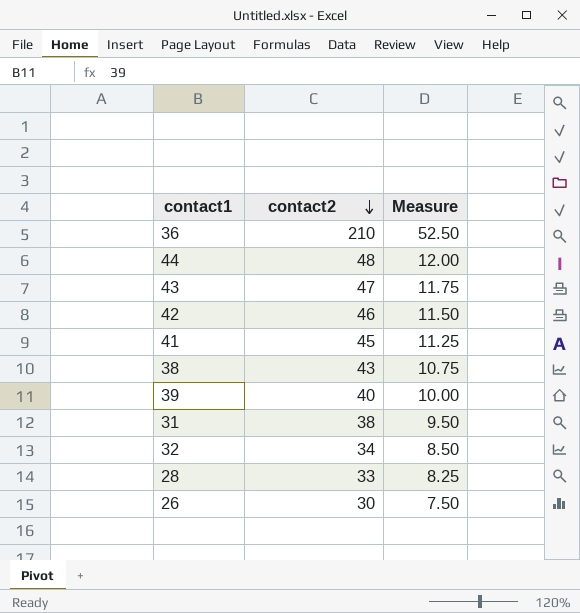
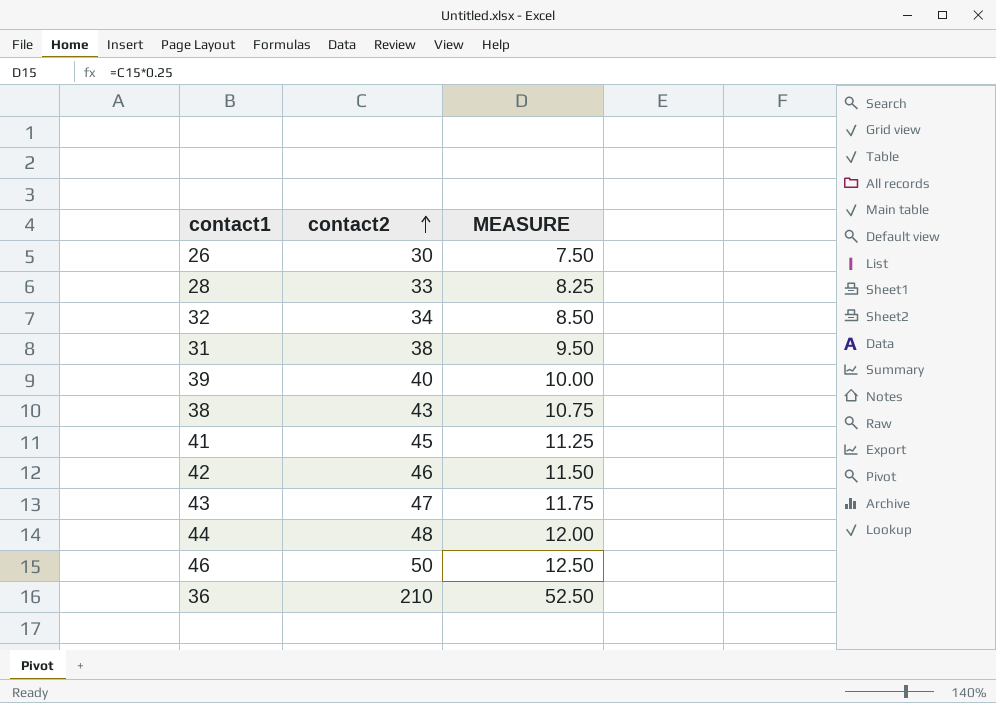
row order: contact2 descending -> contact2 ascending
column name: Measure -> MEASURE
row 46: none -> 50 | 12.50

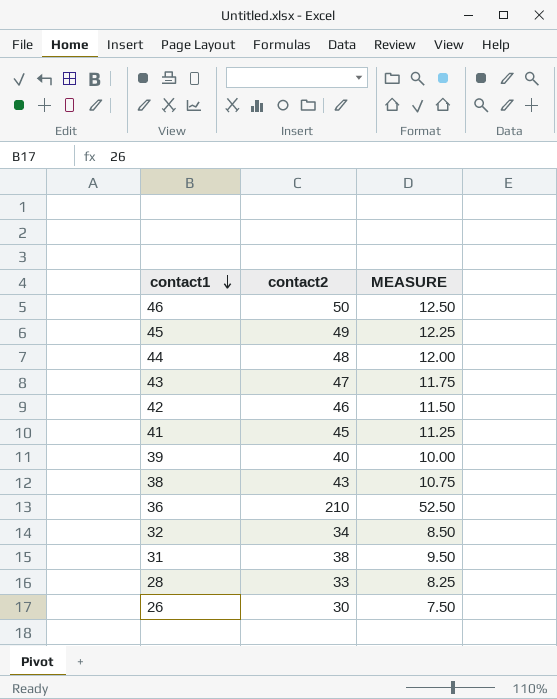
row order: contact2 ascending -> contact1 descending
row 45: none -> 49 | 12.25

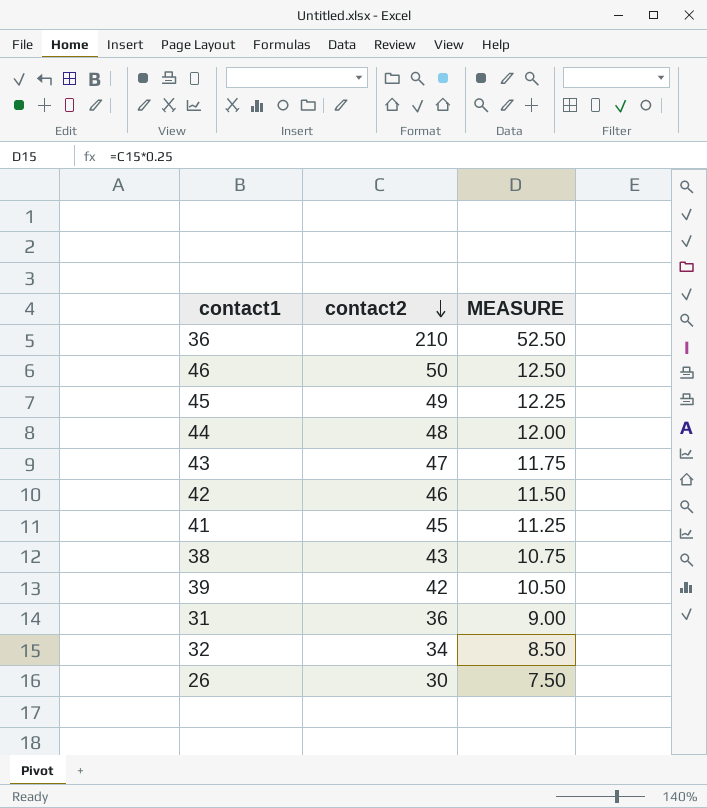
row order: contact1 descending -> contact2 descending
row 28: 33 | 8.25 -> none
39 | contact2: 40 -> 42
39 | MEASURE: 10.00 -> 10.50
31 | contact2: 38 -> 36
31 | MEASURE: 9.50 -> 9.00

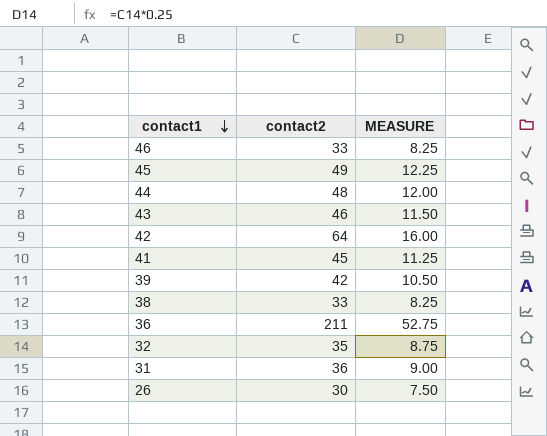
row order: contact2 descending -> contact1 descending
46 | contact2: 50 -> 33
46 | MEASURE: 12.50 -> 8.25
43 | contact2: 47 -> 46
43 | MEASURE: 11.75 -> 11.50
42 | contact2: 46 -> 64
42 | MEASURE: 11.50 -> 16.00
38 | contact2: 43 -> 33
38 | MEASURE: 10.75 -> 8.25
36 | contact2: 210 -> 211
36 | MEASURE: 52.50 -> 52.75
32 | contact2: 34 -> 35
32 | MEASURE: 8.50 -> 8.75

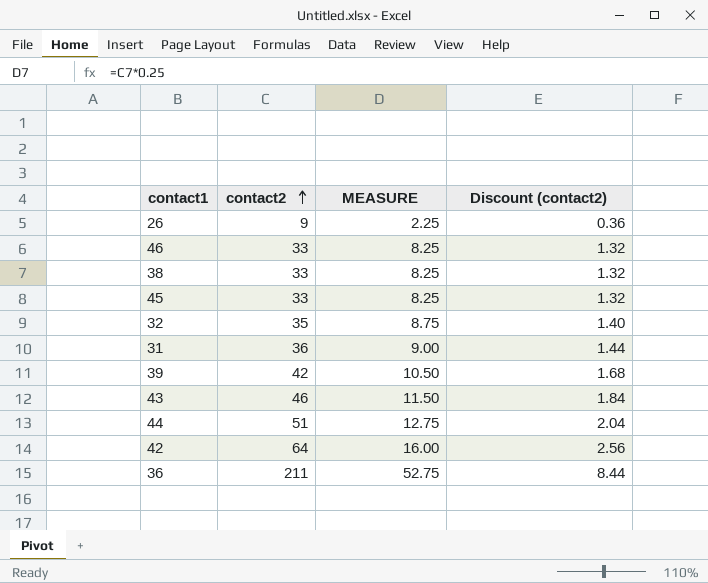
row order: contact1 descending -> contact2 ascending
column Discount (contact2) | formula: none -> [contact2] * 0.04
row 41: 45 | 11.25 -> none
26 | contact2: 30 -> 9
26 | MEASURE: 7.50 -> 2.25
45 | contact2: 49 -> 33
45 | MEASURE: 12.25 -> 8.25
44 | contact2: 48 -> 51
44 | MEASURE: 12.00 -> 12.75

